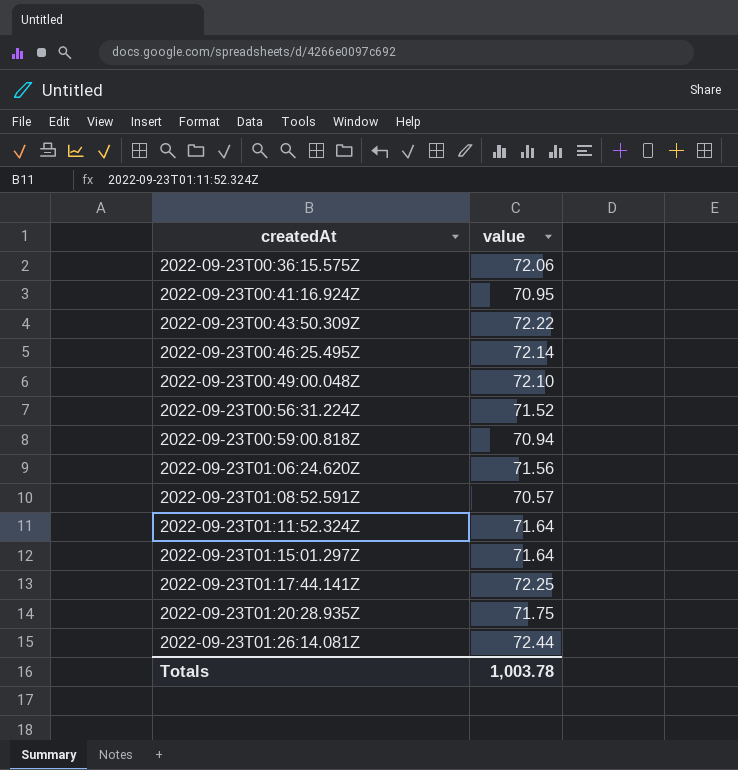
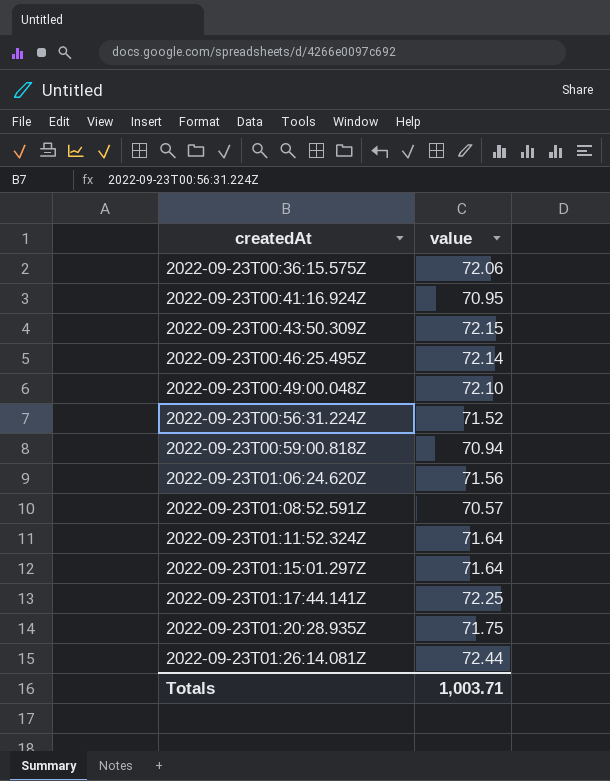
2022-09-23T00:43:50.309Z | value: 72.22 -> 72.15
Totals | value: 1,003.78 -> 1,003.71

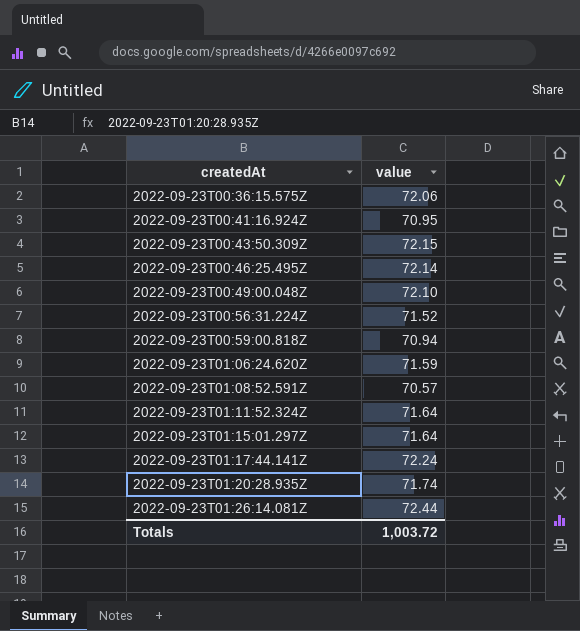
2022-09-23T01:06:24.620Z | value: 71.56 -> 71.59
2022-09-23T01:17:44.141Z | value: 72.25 -> 72.24
2022-09-23T01:20:28.935Z | value: 71.75 -> 71.74
Totals | value: 1,003.71 -> 1,003.72

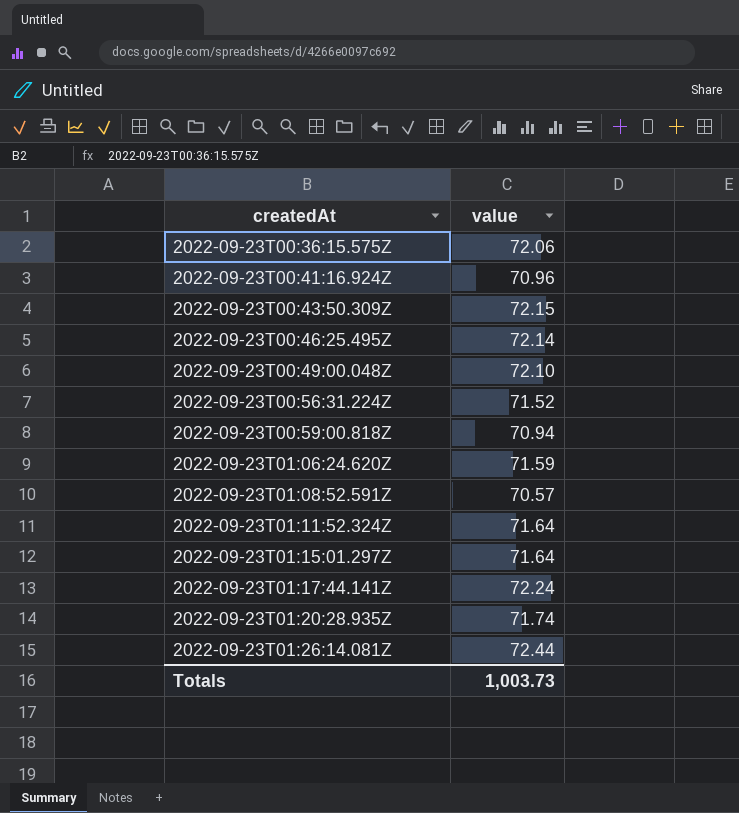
2022-09-23T00:41:16.924Z | value: 70.95 -> 70.96
Totals | value: 1,003.72 -> 1,003.73

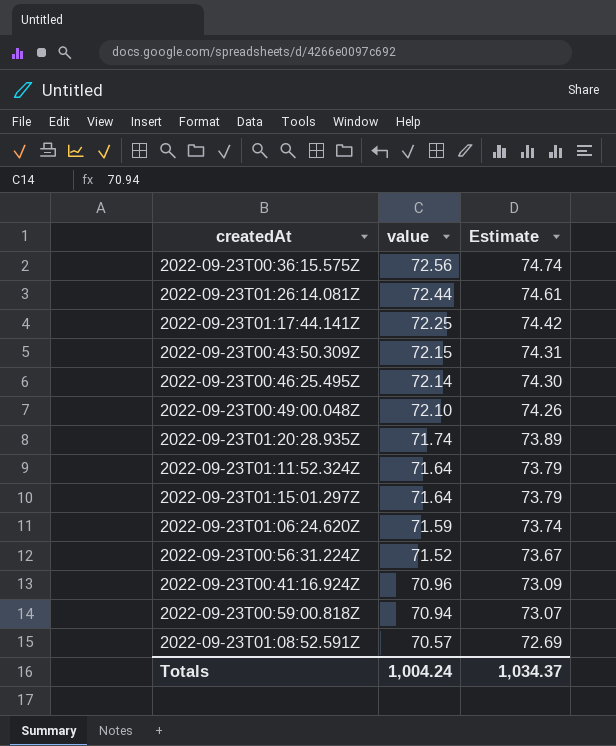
row order: createdAt ascending -> value descending
column Estimate | formula: none -> [value] * 1.03
2022-09-23T00:36:15.575Z | value: 72.06 -> 72.56
2022-09-23T01:17:44.141Z | value: 72.24 -> 72.25
Totals | value: 1,003.73 -> 1,004.24

